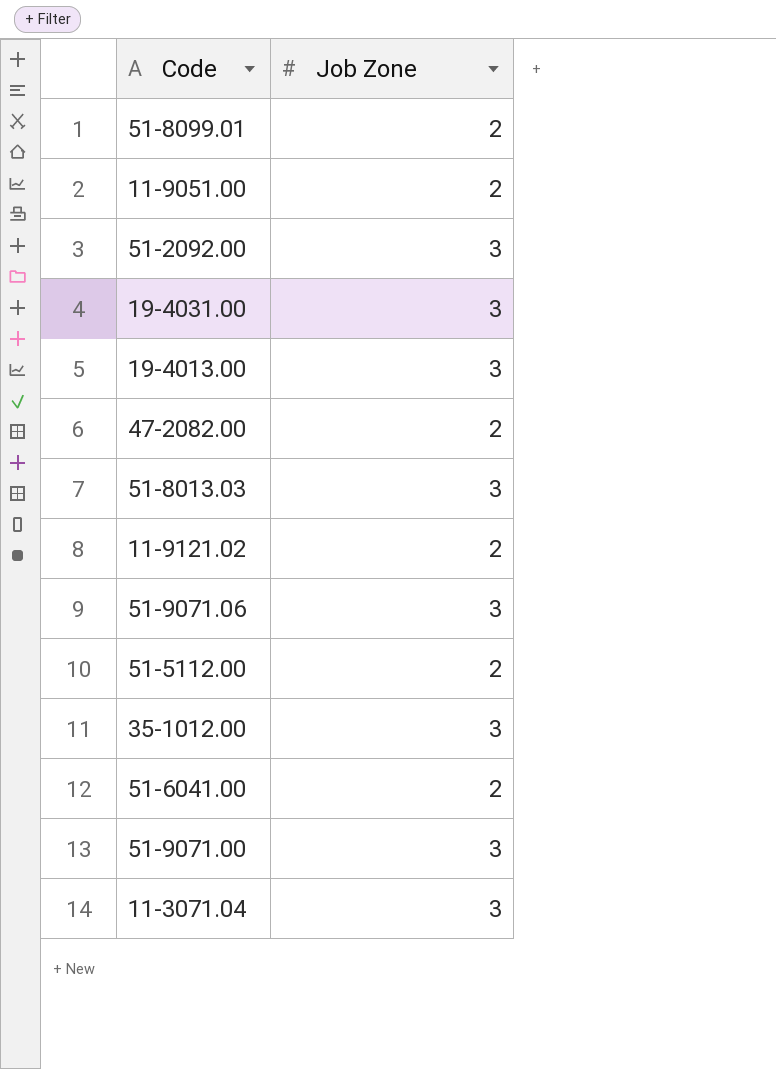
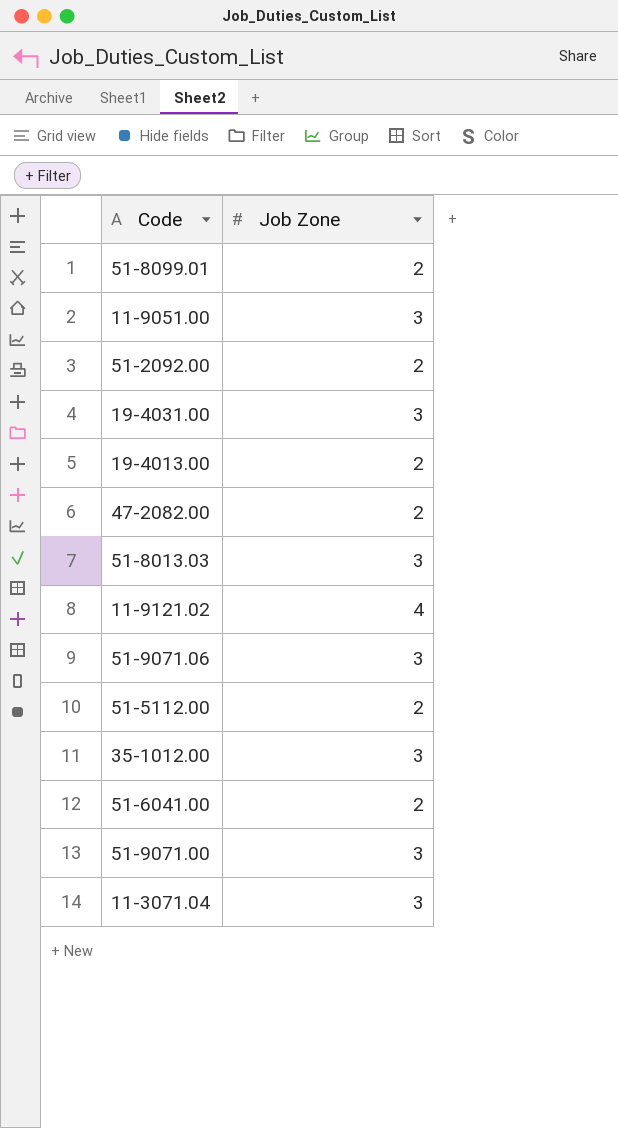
11-9051.00 | Job Zone: 2 -> 3
51-2092.00 | Job Zone: 3 -> 2
19-4013.00 | Job Zone: 3 -> 2
11-9121.02 | Job Zone: 2 -> 4

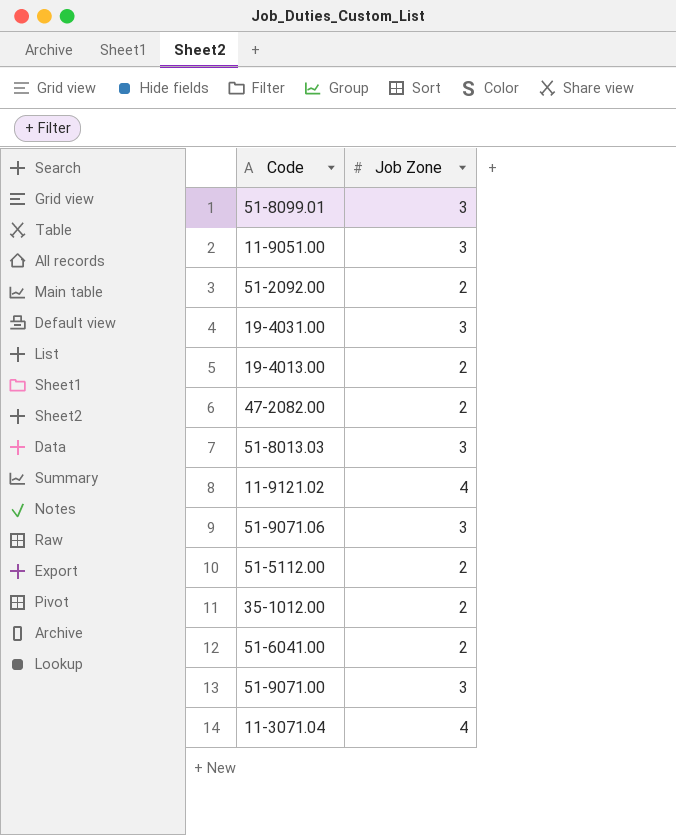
51-8099.01 | Job Zone: 2 -> 3
35-1012.00 | Job Zone: 3 -> 2
11-3071.04 | Job Zone: 3 -> 4

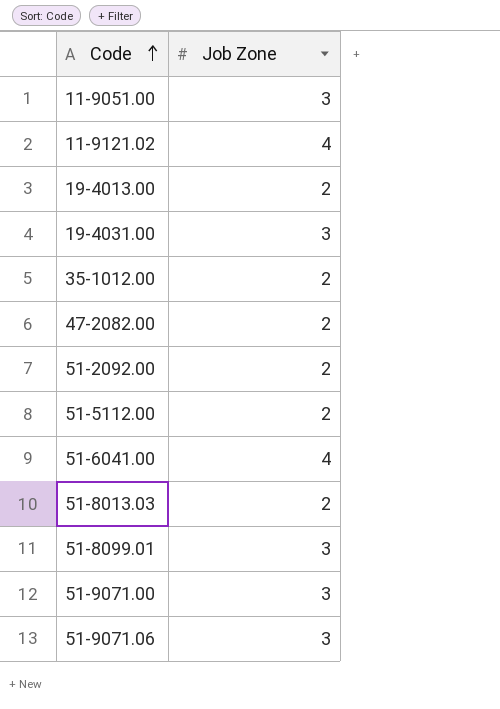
row order: none -> Code ascending
row 11-3071.04: 4 -> none
51-6041.00 | Job Zone: 2 -> 4
51-8013.03 | Job Zone: 3 -> 2

